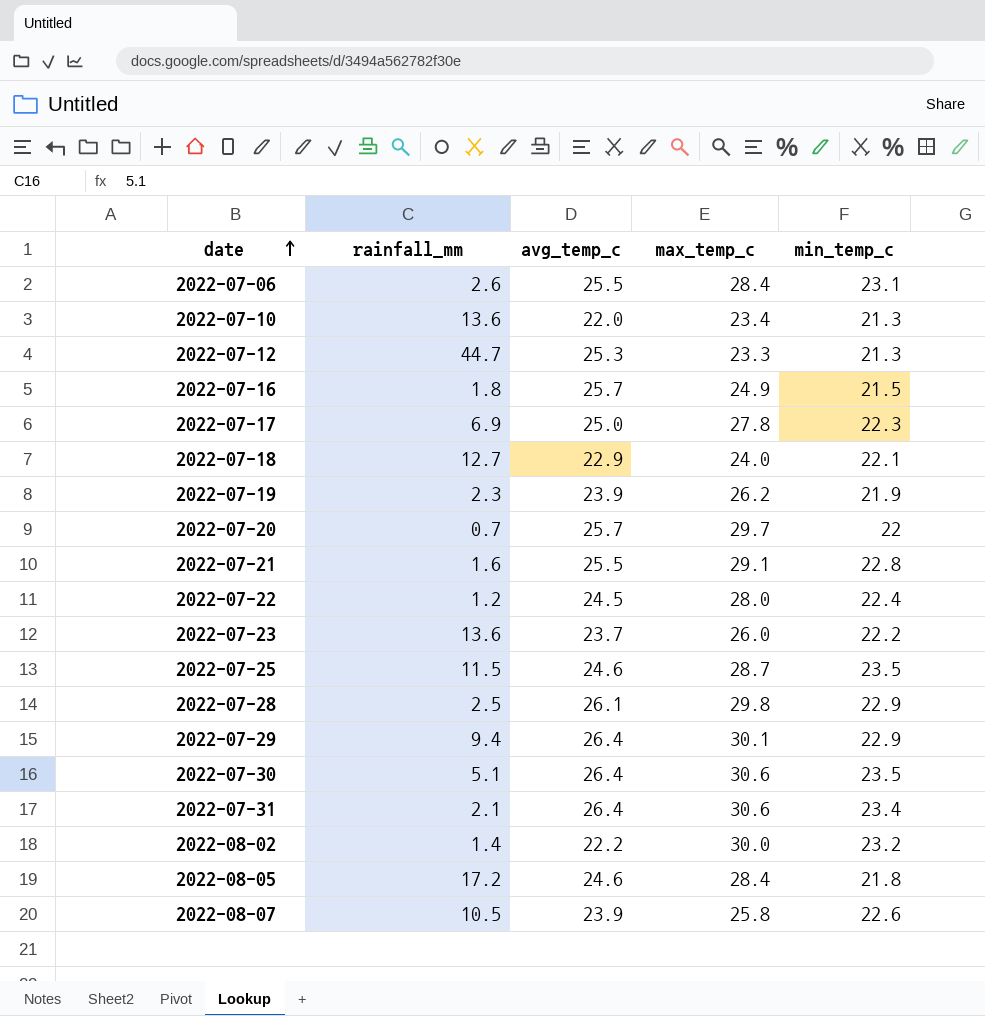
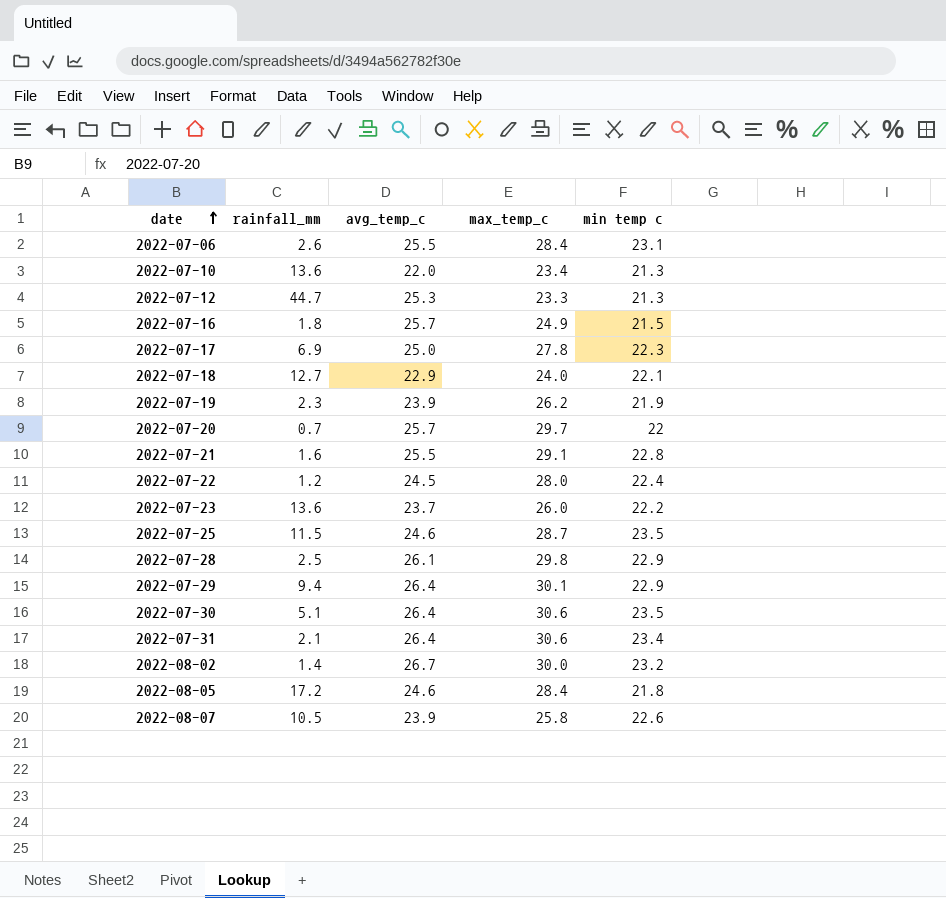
column name: min_temp_c -> min temp c
2022-08-02 | avg_temp_c: 22.2 -> 26.7

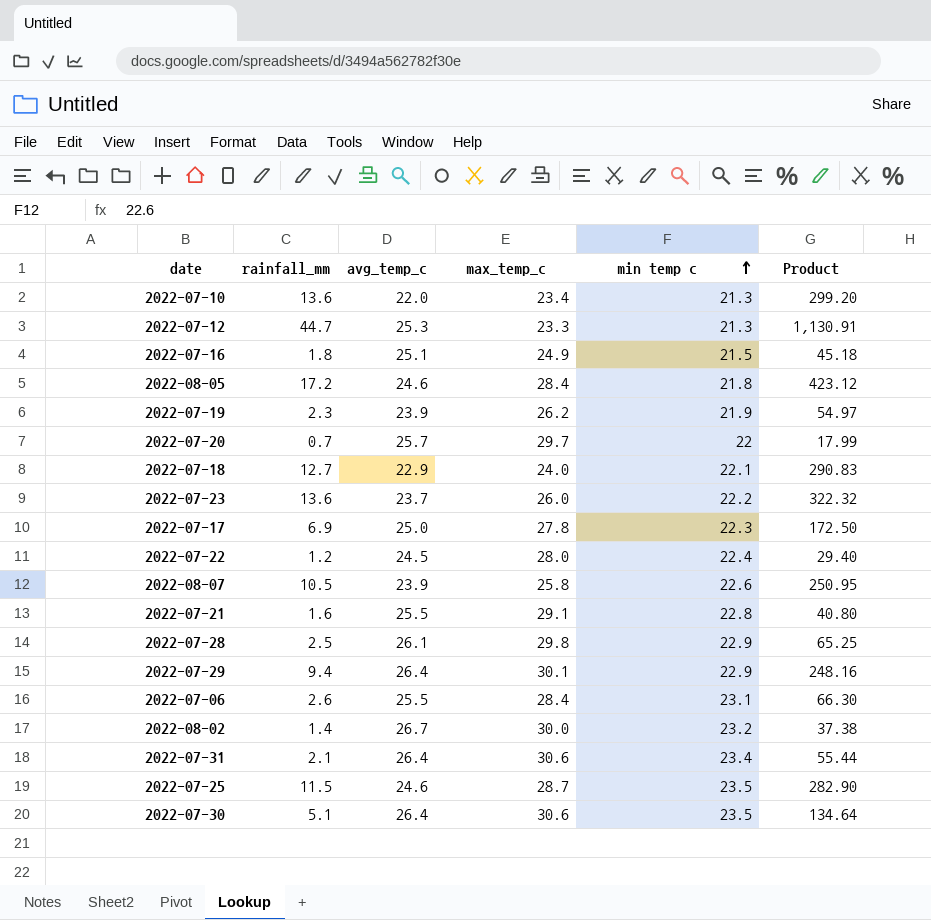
row order: date ascending -> min temp c ascending
column Product | formula: none -> [rainfall_mm] * [avg_temp_c]
2022-07-16 | avg_temp_c: 25.7 -> 25.1

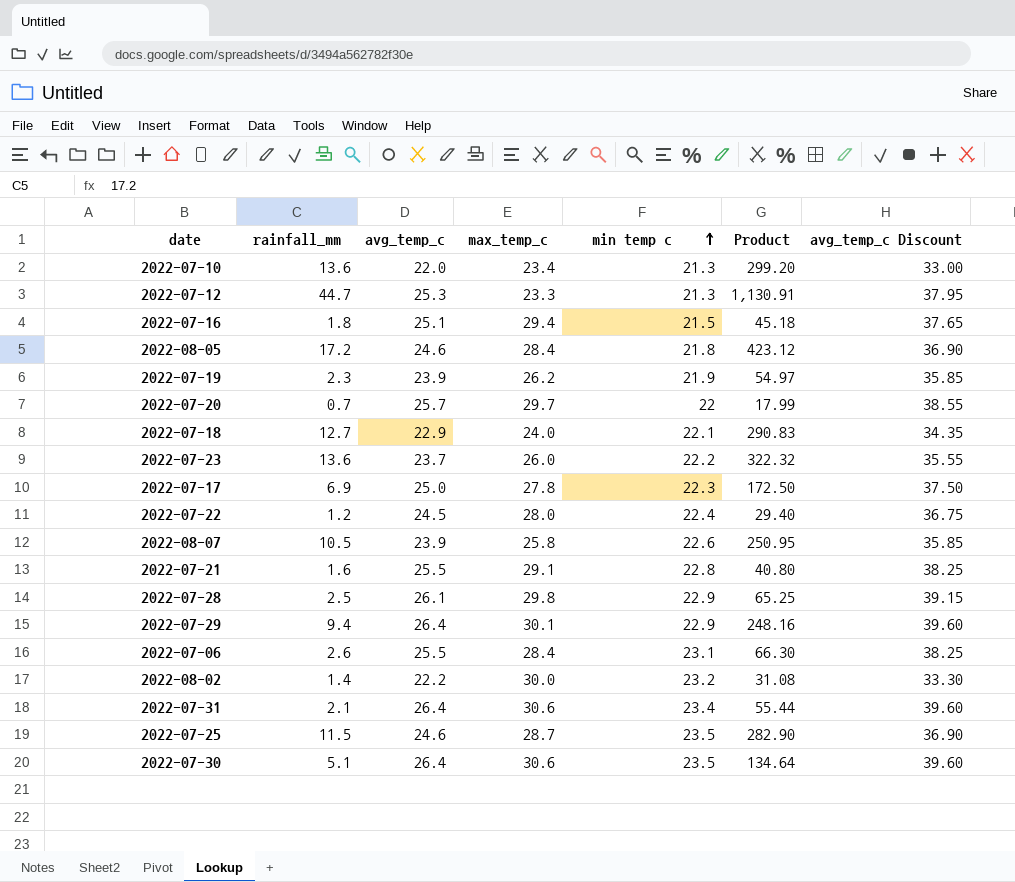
column avg_temp_c Discount | formula: none -> [avg_temp_c] * 1.5
2022-07-16 | max_temp_c: 24.9 -> 29.4
2022-08-02 | avg_temp_c: 26.7 -> 22.2
2022-08-02 | Product: 37.38 -> 31.08

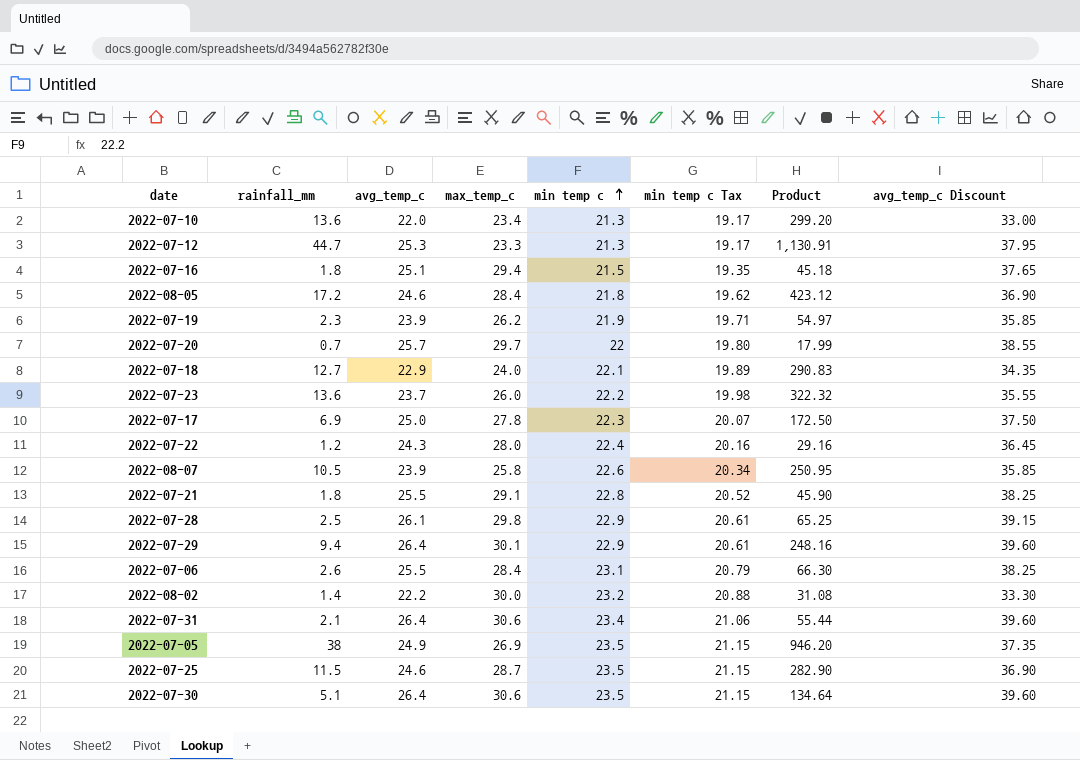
column min temp c Tax | formula: none -> [min temp c] * 0.9
2022-07-22 | avg_temp_c: 24.5 -> 24.3
2022-07-22 | Product: 29.40 -> 29.16
2022-07-22 | avg_temp_c Discount: 36.75 -> 36.45
2022-07-21 | rainfall_mm: 1.6 -> 1.8
2022-07-21 | Product: 40.80 -> 45.90
row 2022-07-05: none -> 38 | 24.9 | 26.9 | 23.5 | 21.15 | 946.20 | 37.35

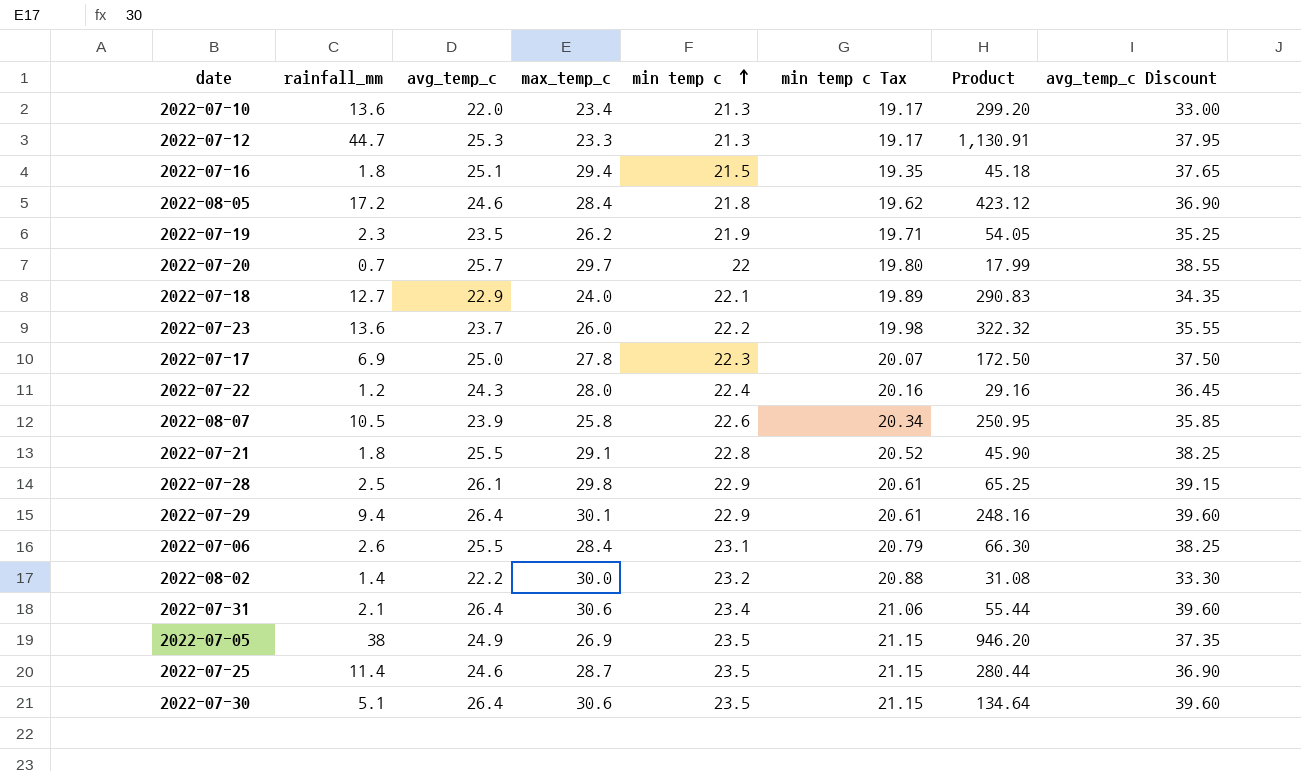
2022-07-19 | avg_temp_c: 23.9 -> 23.5
2022-07-19 | Product: 54.97 -> 54.05
2022-07-19 | avg_temp_c Discount: 35.85 -> 35.25
2022-07-25 | rainfall_mm: 11.5 -> 11.4
2022-07-25 | Product: 282.90 -> 280.44

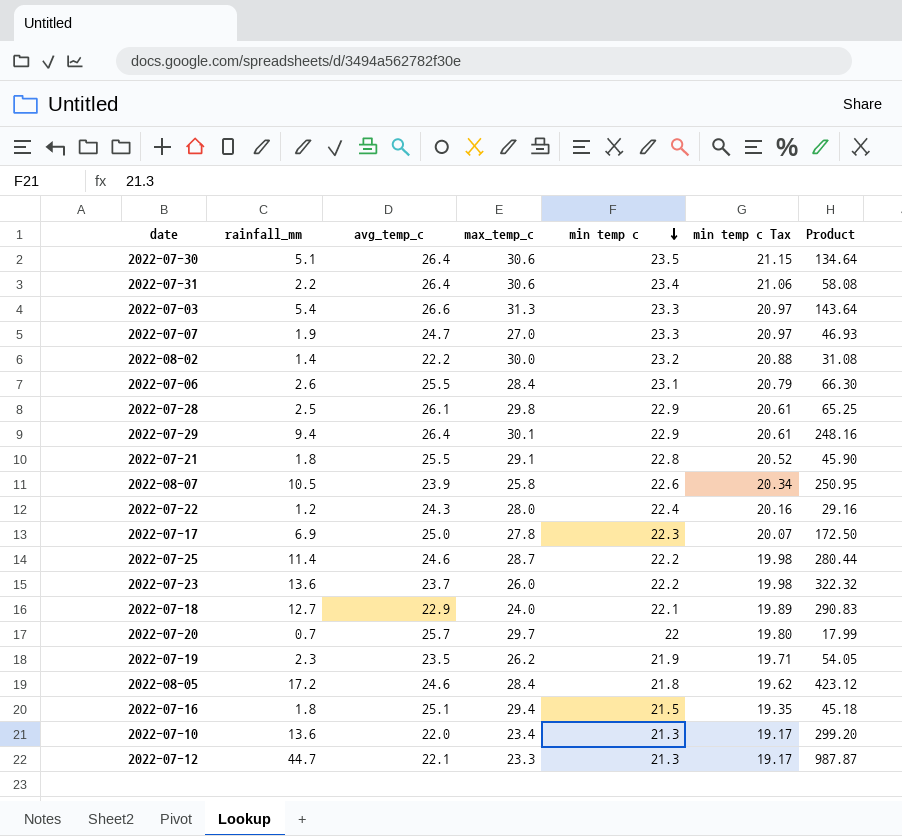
row order: min temp c ascending -> min temp c descending
column avg_temp_c Discount | formula: [avg_temp_c] * 1.5 -> none
row 2022-07-05: 38 | 24.9 | 26.9 | 23.5 | 21.15 | 946.20 | 37.35 -> none
2022-07-31 | rainfall_mm: 2.1 -> 2.2
2022-07-31 | Product: 55.44 -> 58.08
row 2022-07-03: none -> 5.4 | 26.6 | 31.3 | 23.3 | 20.97 | 143.64
row 2022-07-07: none -> 1.9 | 24.7 | 27.0 | 23.3 | 20.97 | 46.93
2022-07-25 | min temp c: 23.5 -> 22.2
2022-07-25 | min temp c Tax: 21.15 -> 19.98
2022-07-12 | avg_temp_c: 25.3 -> 22.1
2022-07-12 | Product: 1,130.91 -> 987.87

